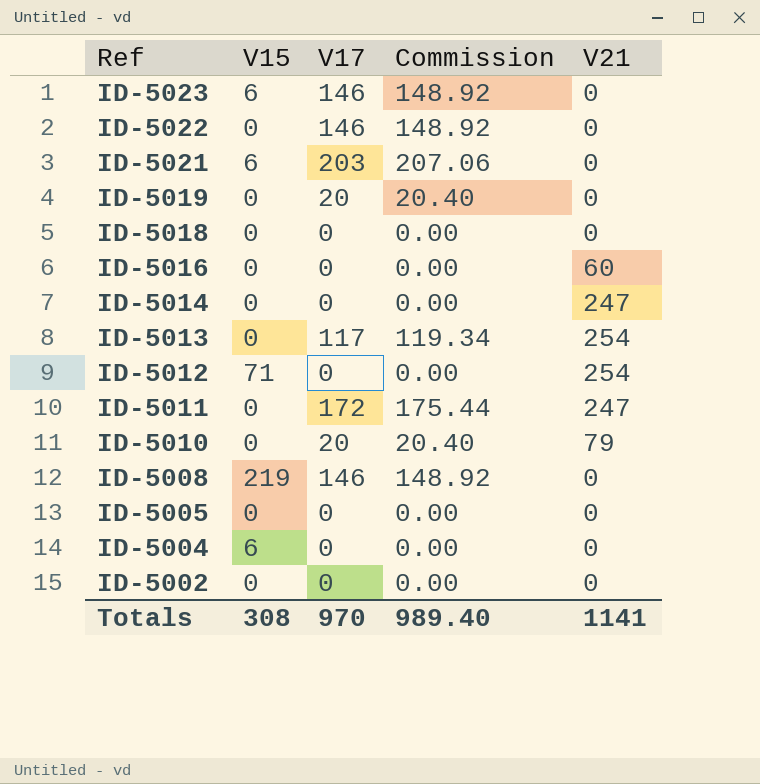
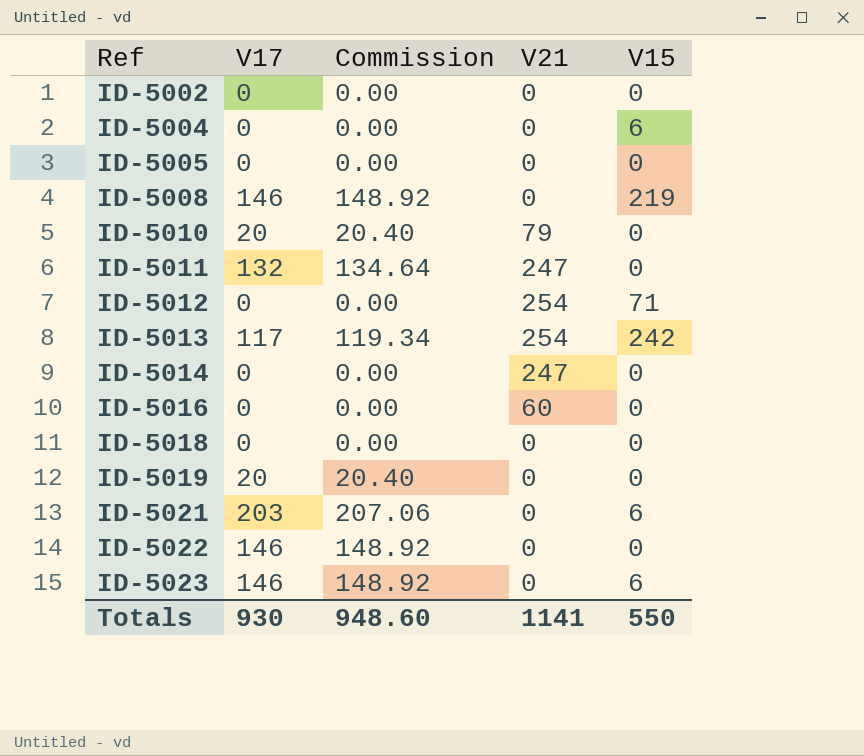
row order: Ref descending -> Ref ascending
column V15 | position: 2 -> 5
ID-5011 | V17: 172 -> 132
ID-5011 | Commission: 175.44 -> 134.64
ID-5013 | V15: 0 -> 242
Totals | V17: 970 -> 930
Totals | Commission: 989.40 -> 948.60
Totals | V15: 308 -> 550

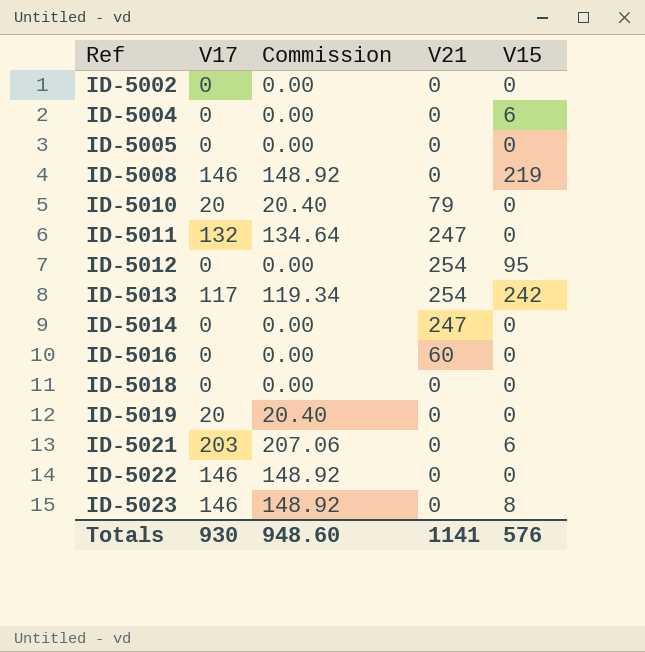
ID-5012 | V15: 71 -> 95
ID-5023 | V15: 6 -> 8
Totals | V15: 550 -> 576

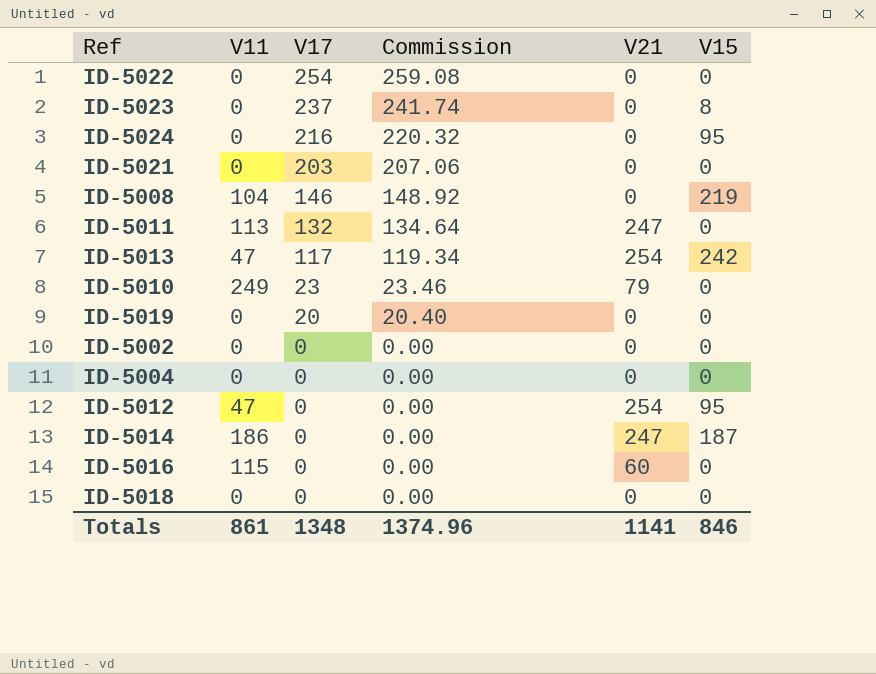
row order: Ref ascending -> V17 descending
column V11 | position: none -> 2
row ID-5005: 0 | 0.00 | 0 | 0 -> none
ID-5022 | V17: 146 -> 254
ID-5022 | Commission: 148.92 -> 259.08
ID-5023 | V17: 146 -> 237
ID-5023 | Commission: 148.92 -> 241.74
row ID-5024: none -> 0 | 216 | 220.32 | 0 | 95
ID-5021 | V15: 6 -> 0
ID-5010 | V17: 20 -> 23
ID-5010 | Commission: 20.40 -> 23.46
ID-5004 | V15: 6 -> 0
ID-5014 | V15: 0 -> 187
Totals | V17: 930 -> 1348
Totals | Commission: 948.60 -> 1374.96
Totals | V15: 576 -> 846

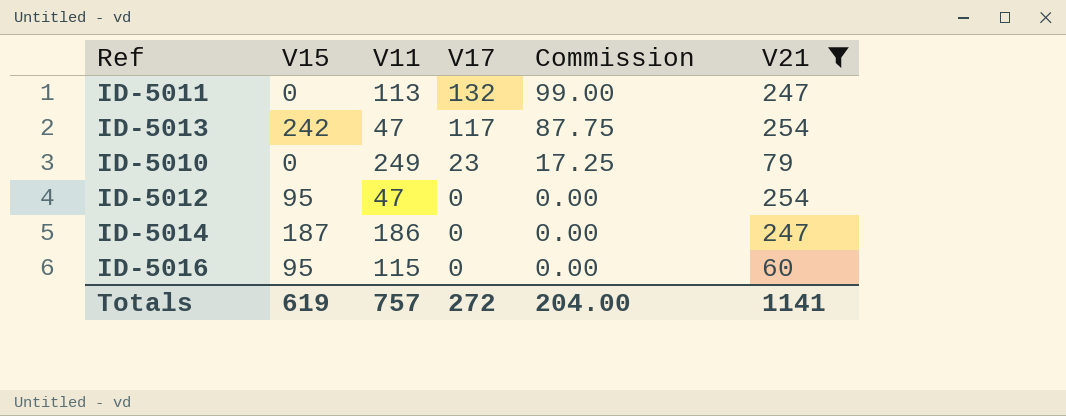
filter: none -> V21 != 0
column V15 | position: 6 -> 2
column Commission | formula: [V17] * 1.02 -> [V17] * 0.75
ID-5016 | V15: 0 -> 95
Totals | V15: 846 -> 619
Totals | V11: 861 -> 757
Totals | V17: 1348 -> 272
Totals | Commission: 1374.96 -> 204.00

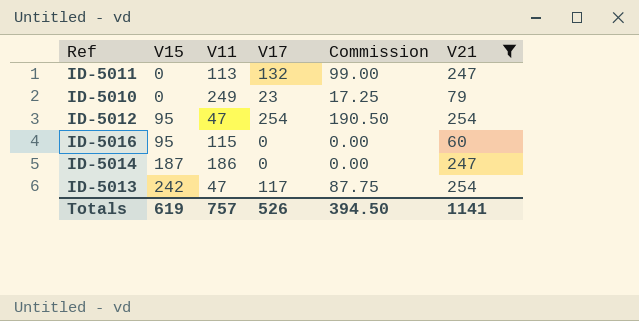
row order: V17 descending -> V15 ascending
ID-5012 | V17: 0 -> 254
ID-5012 | Commission: 0.00 -> 190.50
Totals | V17: 272 -> 526
Totals | Commission: 204.00 -> 394.50

